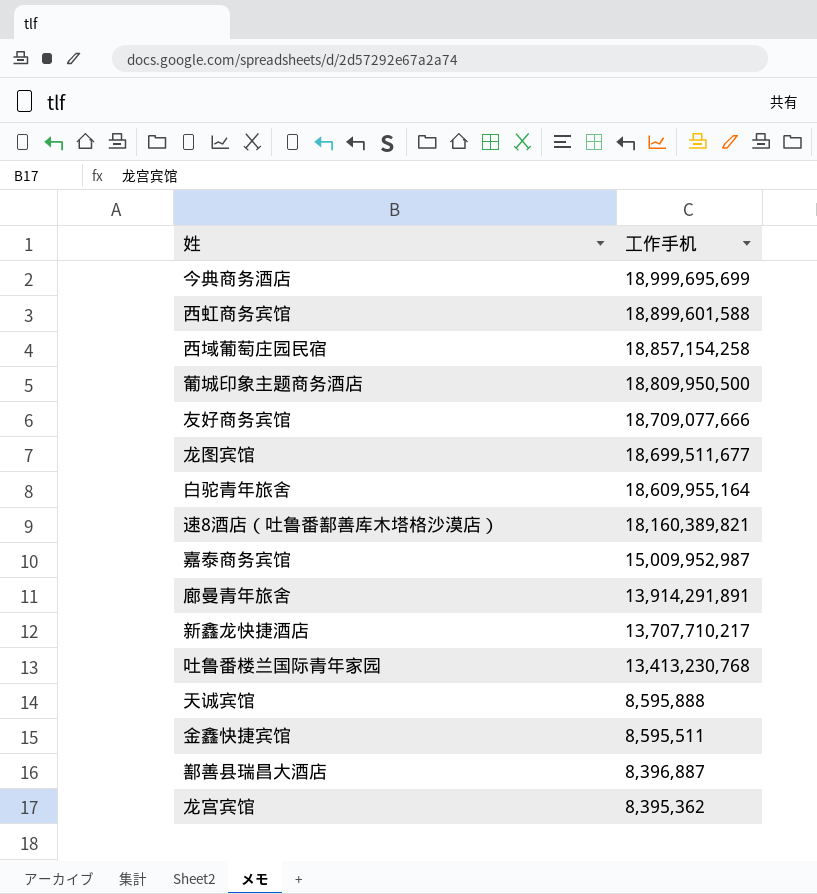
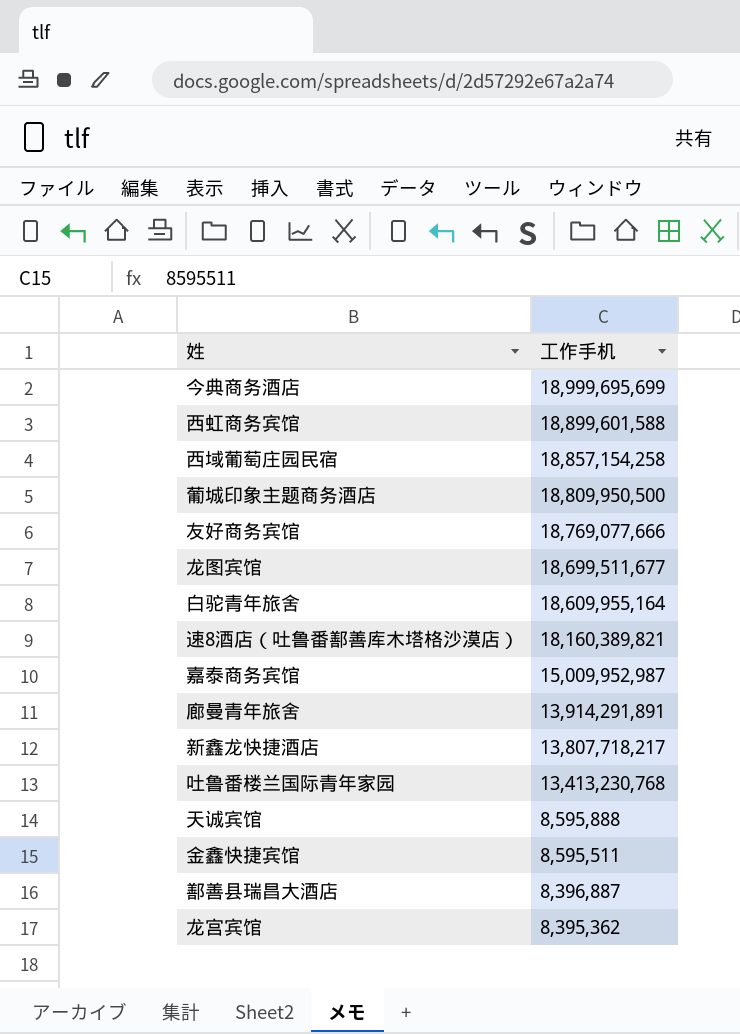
友好商务宾馆 | 工作手机: 18,709,077,666 -> 18,769,077,666
新鑫龙快捷酒店 | 工作手机: 13,707,710,217 -> 13,807,718,217

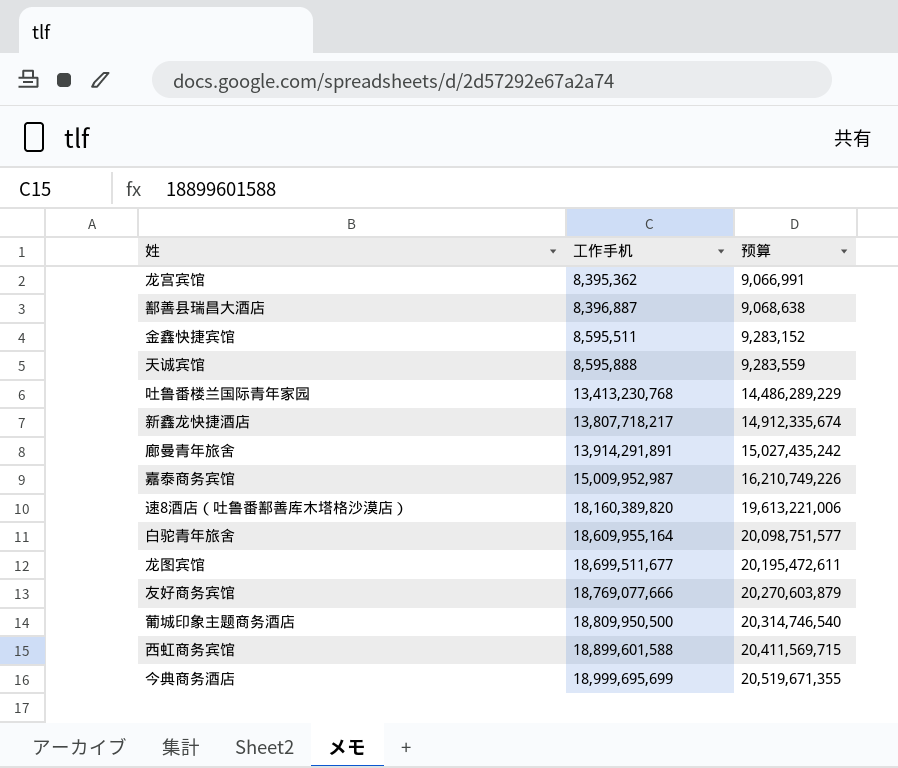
row order: 工作手机 descending -> 工作手机 ascending
column 预算 | formula: none -> [工作手机] * 1.08
row 西域葡萄庄园民宿: 18,857,154,258 -> none
速8酒店（吐鲁番鄯善库木塔格沙漠店） | 工作手机: 18,160,389,821 -> 18,160,389,820

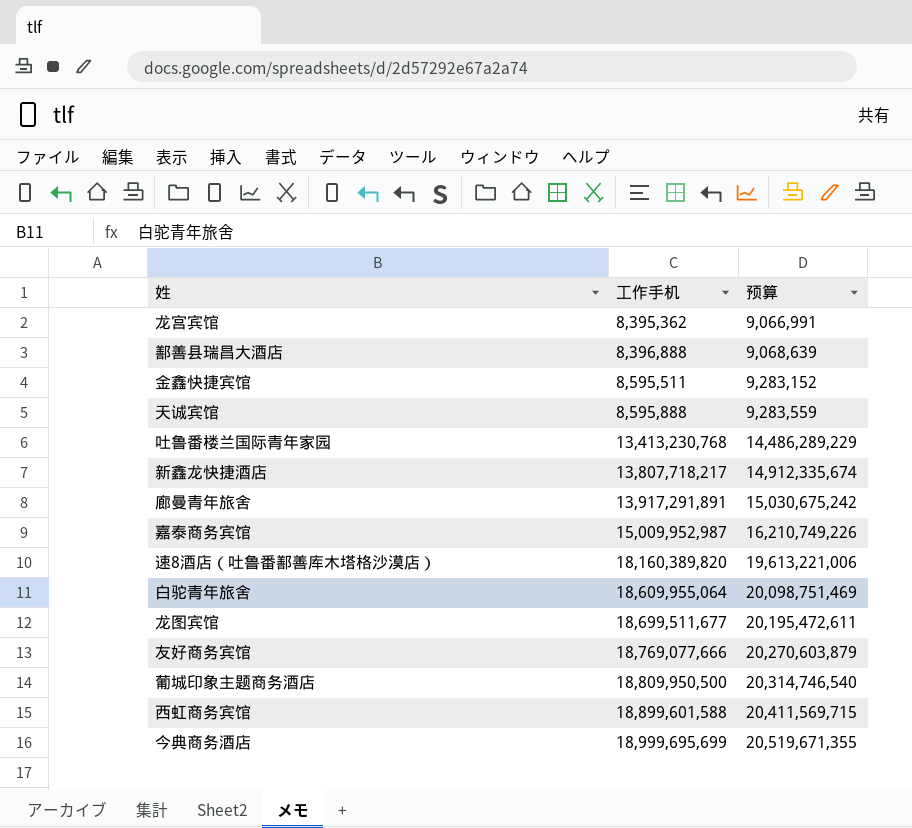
鄯善县瑞昌大酒店 | 工作手机: 8,396,887 -> 8,396,888
鄯善县瑞昌大酒店 | 预算: 9,068,638 -> 9,068,639
廊曼青年旅舍 | 工作手机: 13,914,291,891 -> 13,917,291,891
廊曼青年旅舍 | 预算: 15,027,435,242 -> 15,030,675,242
白驼青年旅舍 | 工作手机: 18,609,955,164 -> 18,609,955,064
白驼青年旅舍 | 预算: 20,098,751,577 -> 20,098,751,469

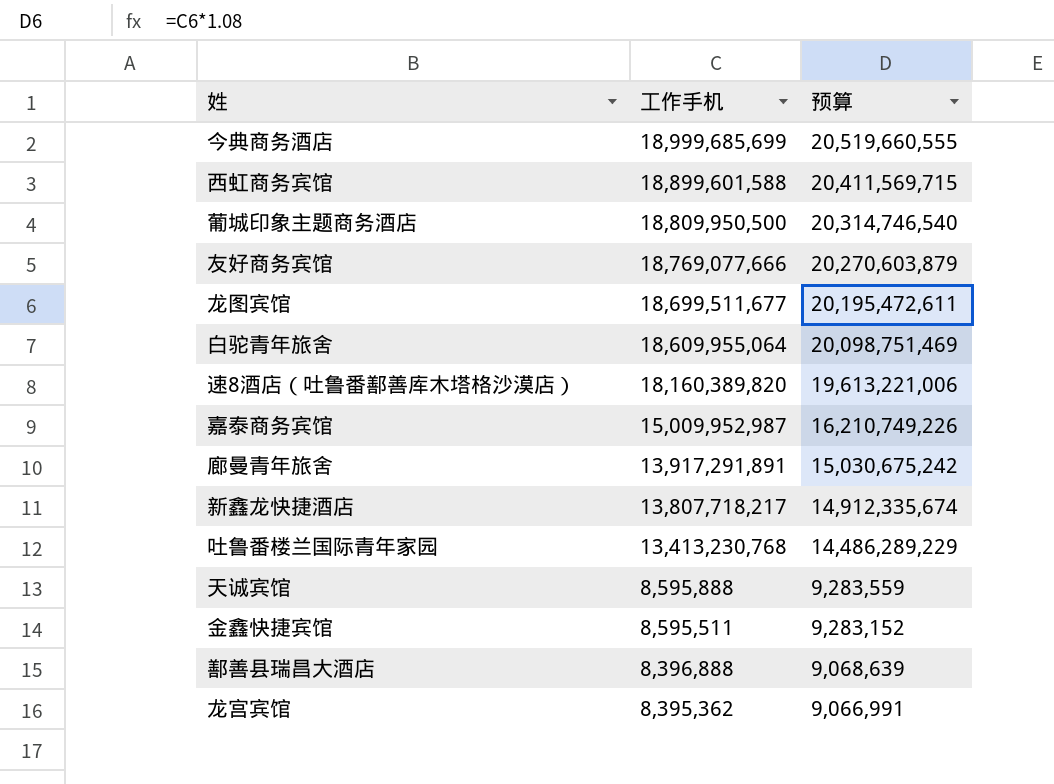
row order: 工作手机 ascending -> 工作手机 descending
今典商务酒店 | 工作手机: 18,999,695,699 -> 18,999,685,699
今典商务酒店 | 预算: 20,519,671,355 -> 20,519,660,555

